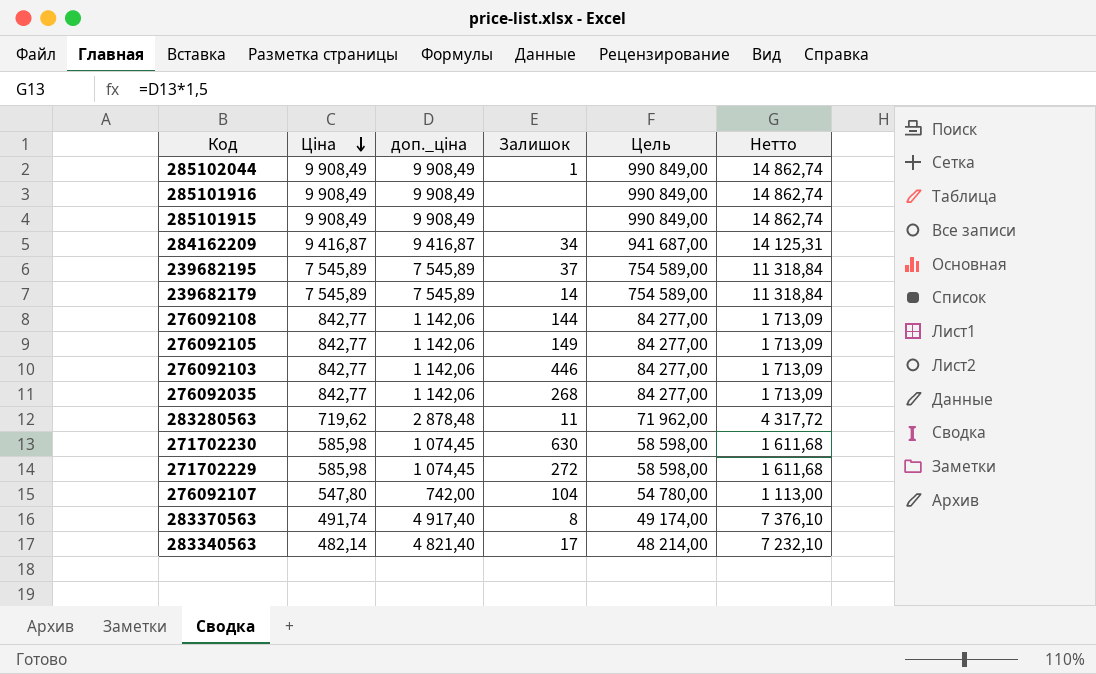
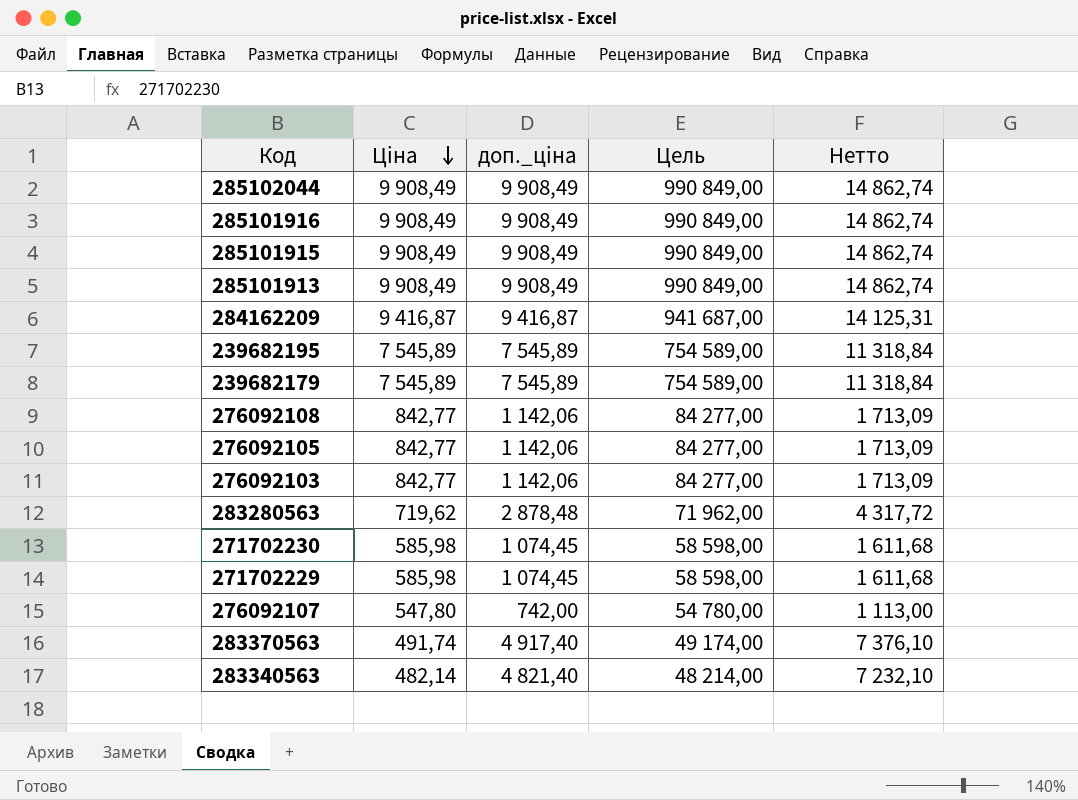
column Залишок | position: 4 -> none
row 276092035: 842,77 | 1 142,06 | 268 | 84 277,00 | 1 713,09 -> none
row 285101913: none -> 9 908,49 | 9 908,49 | 990 849,00 | 14 862,74

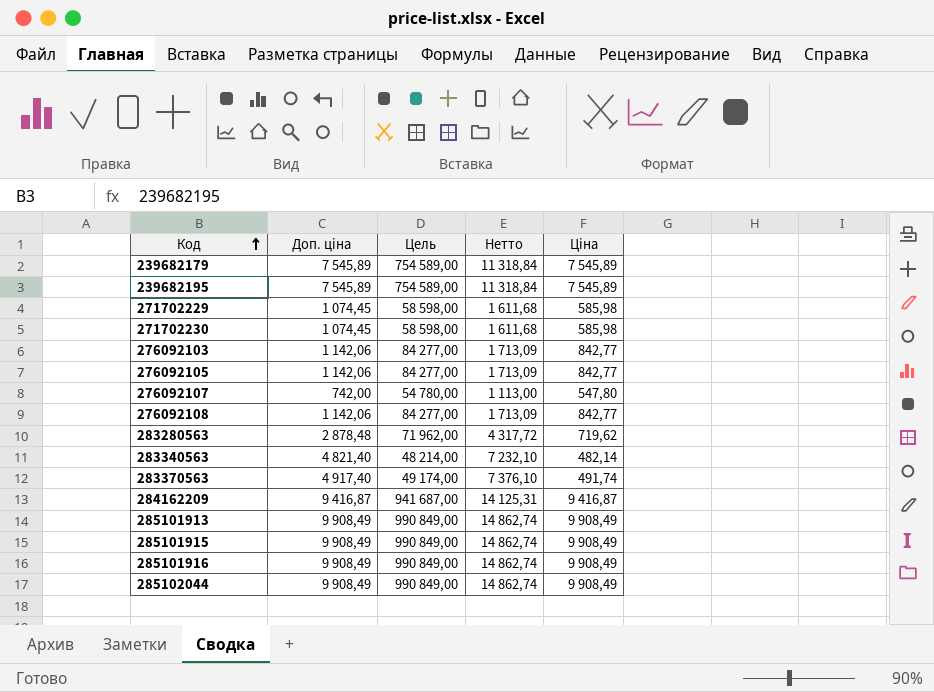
row order: Ціна descending -> Код ascending
column name: доп._ціна -> Доп. ціна
column Ціна | position: 2 -> 5

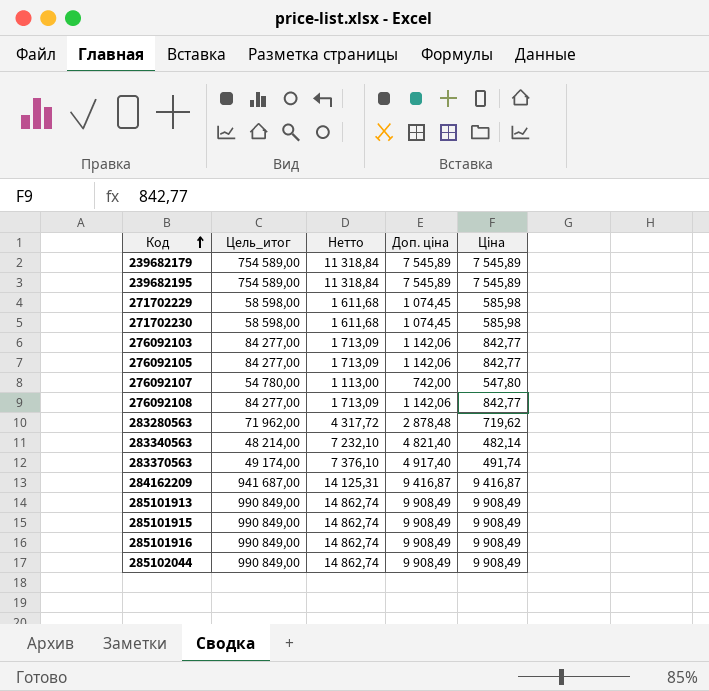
column name: Цель -> Цель_итог
column Доп. ціна | position: 2 -> 4

